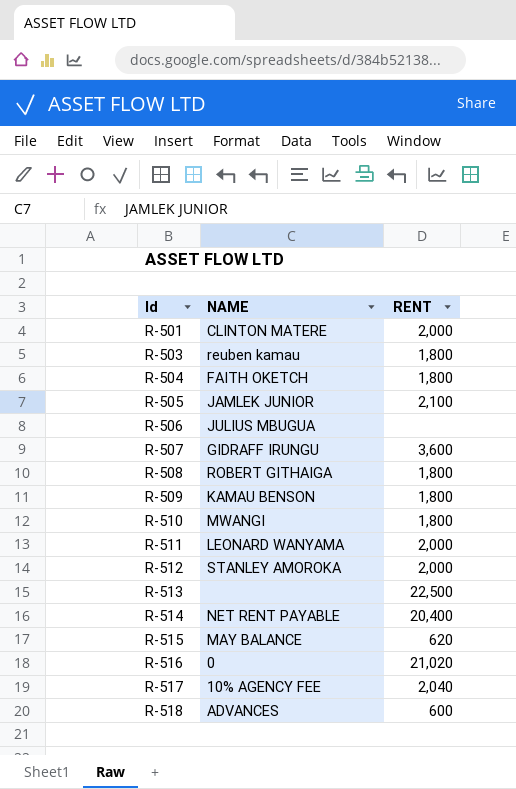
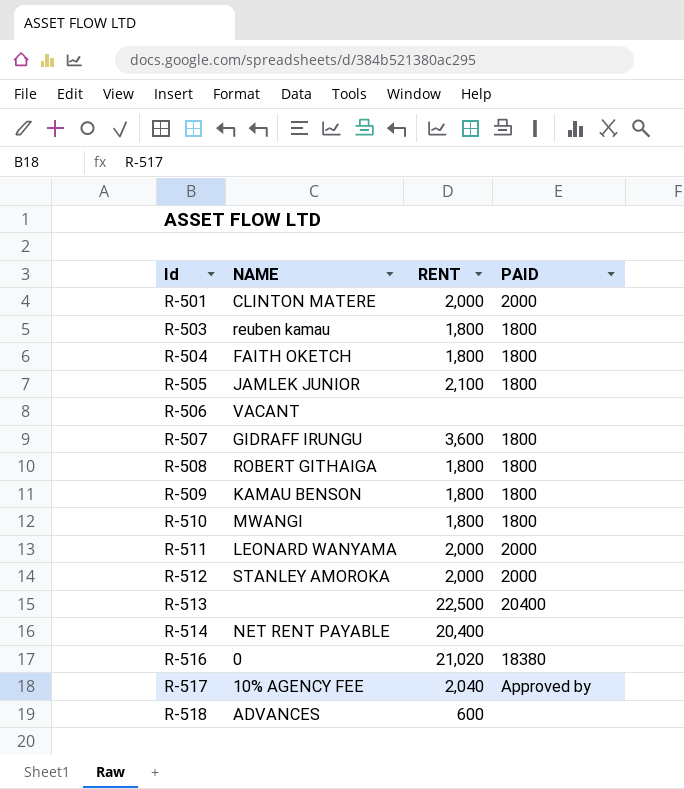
column PAID | position: none -> 4
row R-515: MAY BALANCE | 620 -> none
R-506 | NAME: JULIUS MBUGUA -> VACANT

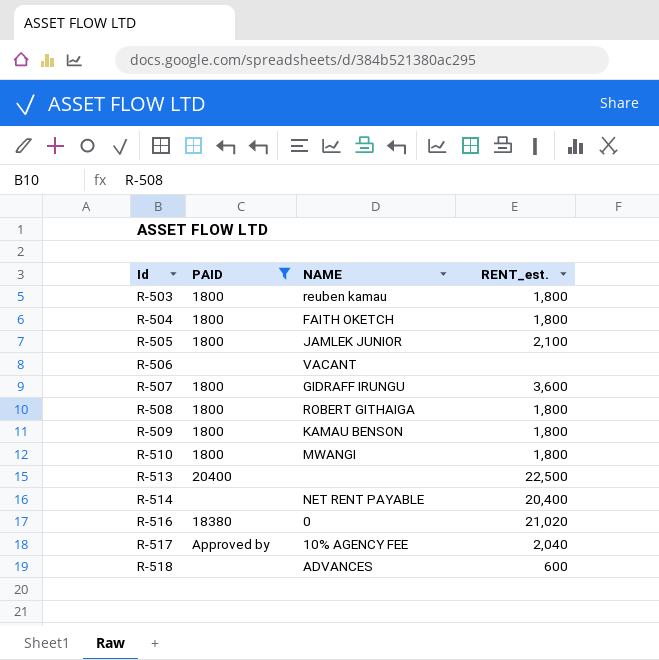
filter: none -> PAID != 2000
column PAID | position: 4 -> 2
column name: RENT -> RENT_est.

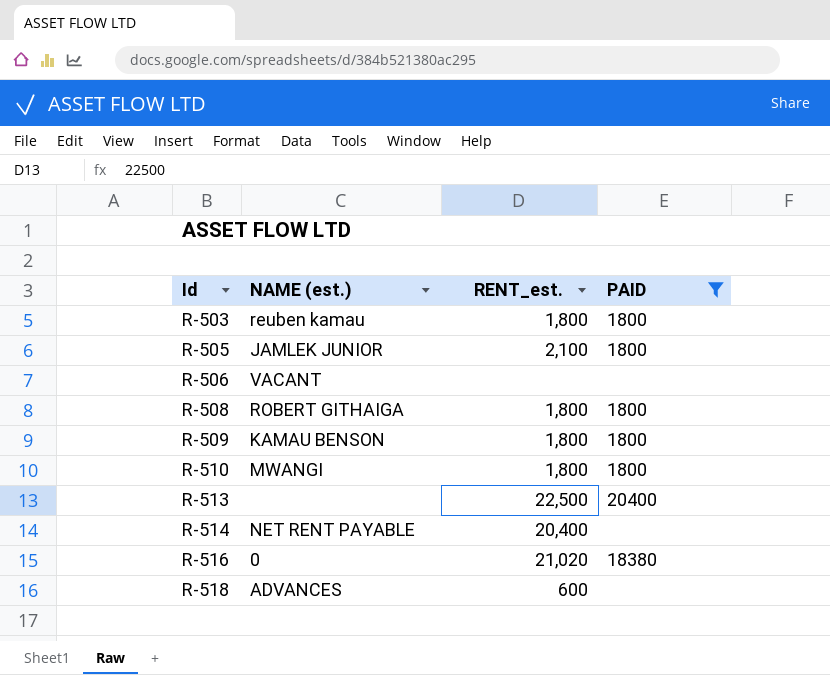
column name: NAME -> NAME (est.)
column PAID | position: 2 -> 4
row R-504: 1800 | FAITH OKETCH | 1,800 -> none
row R-507: 1800 | GIDRAFF IRUNGU | 3,600 -> none
row R-517: Approved by | 10% AGENCY FEE | 2,040 -> none

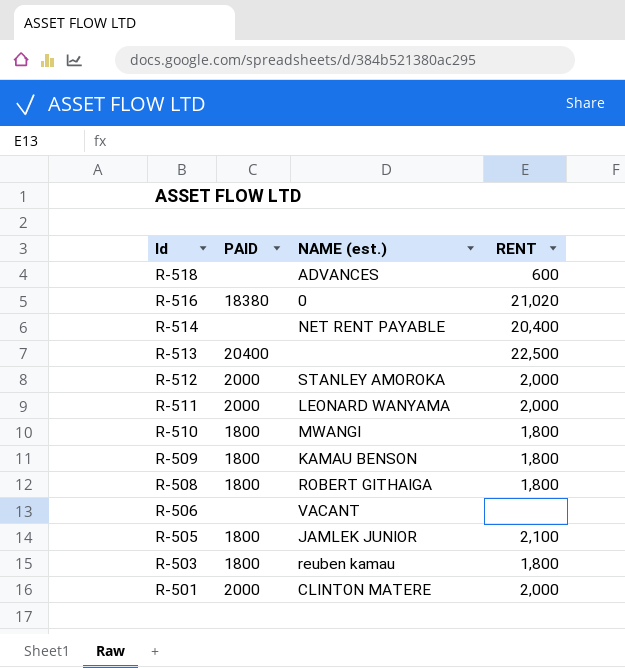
filter: PAID != 2000 -> none
row order: Id ascending -> Id descending
column PAID | position: 4 -> 2
column name: RENT_est. -> RENT

